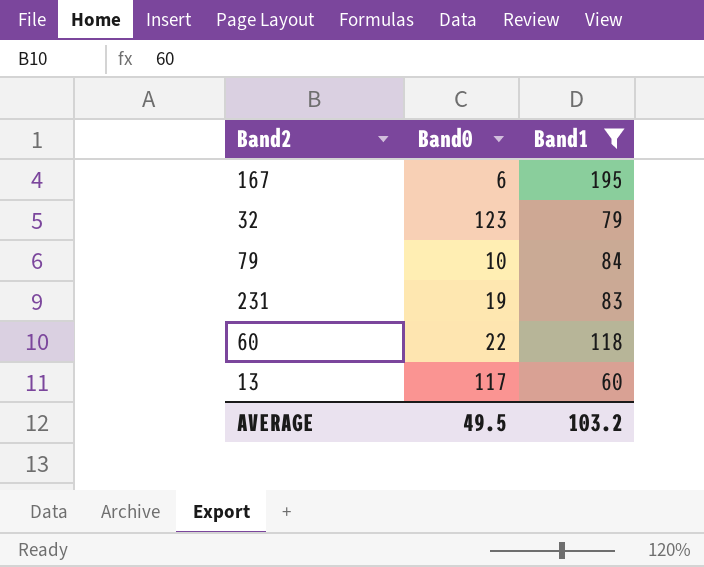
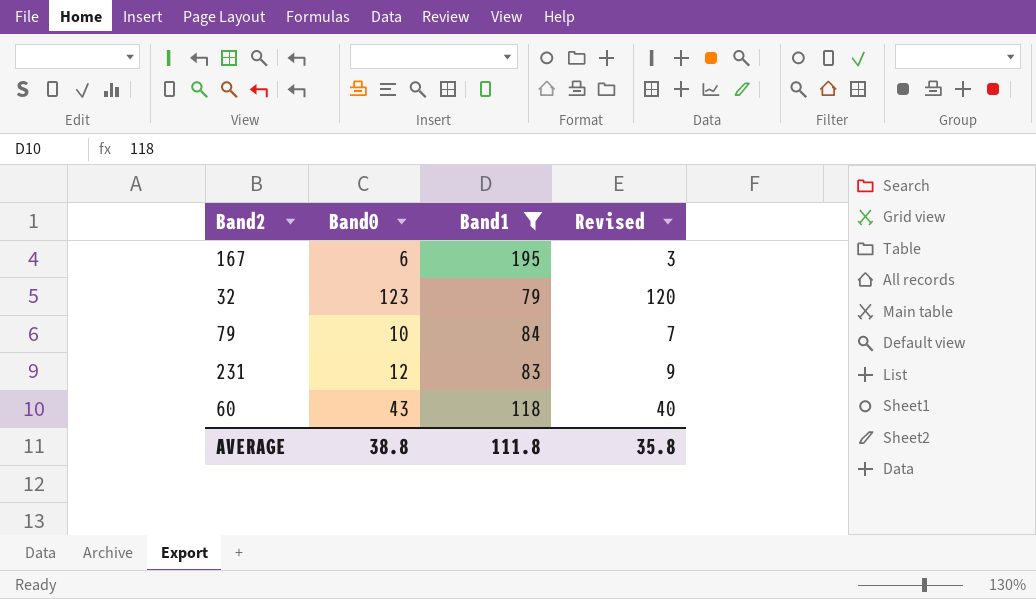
column Revised | formula: none -> [Band0] - 3
row 13: 117 | 60 -> none
231 | Band0: 19 -> 12
60 | Band0: 22 -> 43
AVERAGE | Band0: 49.5 -> 38.8
AVERAGE | Band1: 103.2 -> 111.8

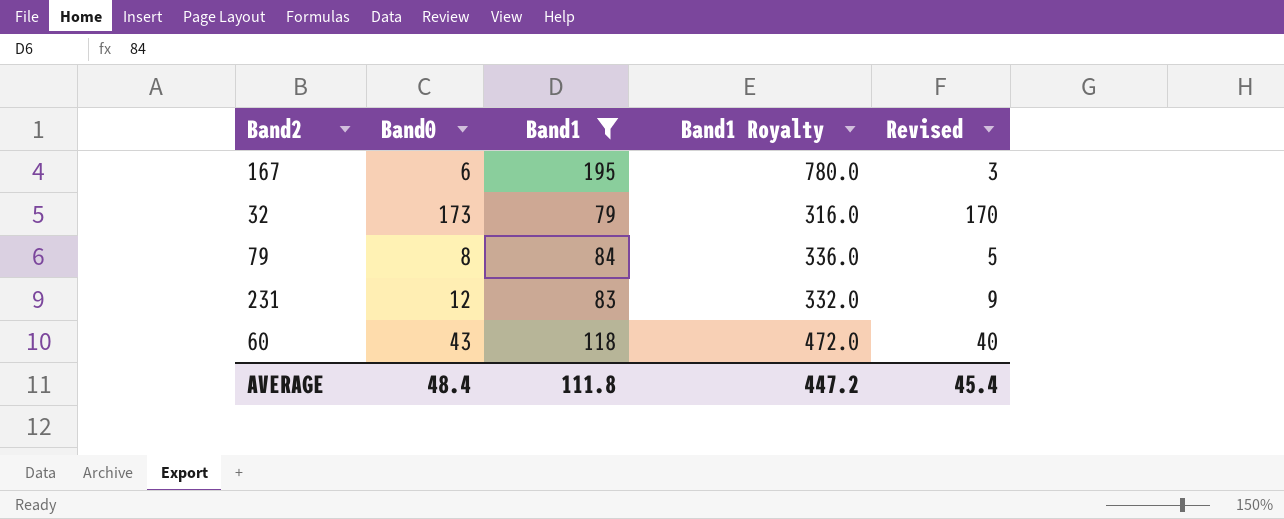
column Band1 Royalty | formula: none -> [Band1] * 4
32 | Band0: 123 -> 173
32 | Revised: 120 -> 170
79 | Band0: 10 -> 8
79 | Revised: 7 -> 5
AVERAGE | Band0: 38.8 -> 48.4
AVERAGE | Revised: 35.8 -> 45.4

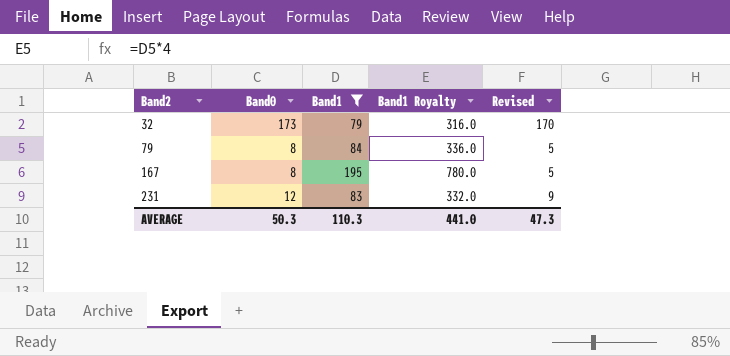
row order: none -> Band2 ascending
row 60: 43 | 118 | 472.0 | 40 -> none
167 | Band0: 6 -> 8
167 | Revised: 3 -> 5
AVERAGE | Band0: 48.4 -> 50.3
AVERAGE | Band1: 111.8 -> 110.3
AVERAGE | Band1 Royalty: 447.2 -> 441.0
AVERAGE | Revised: 45.4 -> 47.3

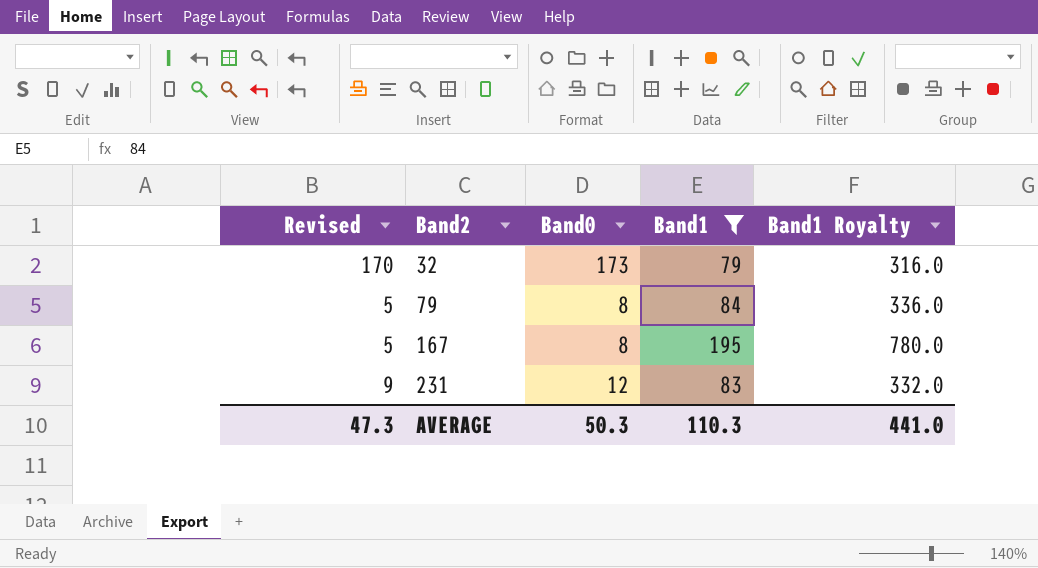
column Revised | position: 5 -> 1

